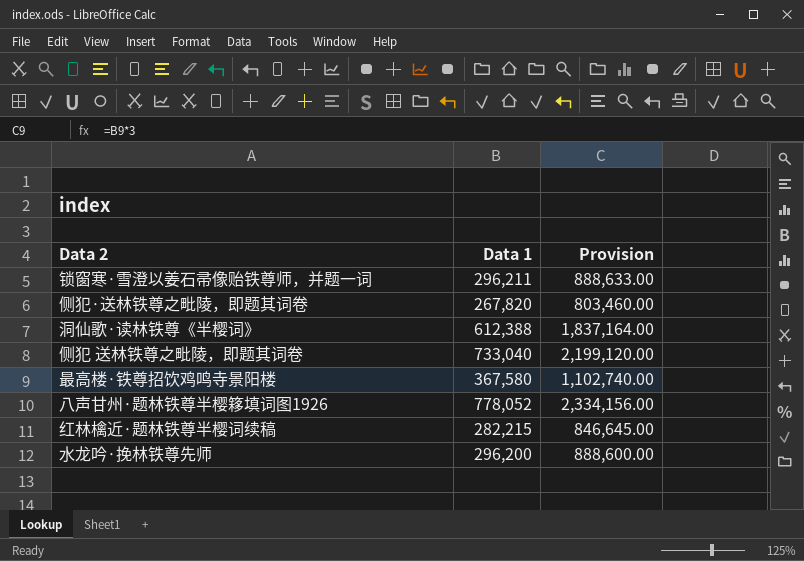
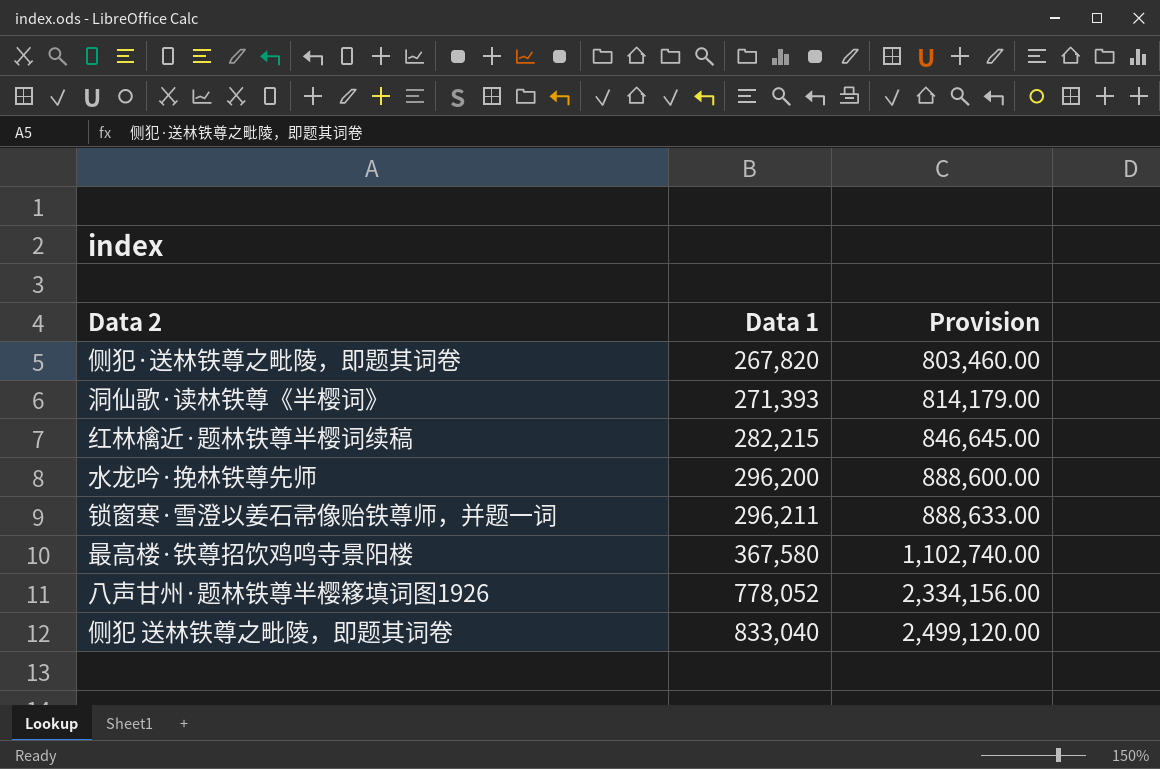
row order: none -> Data 1 ascending
洞仙歌·读林铁尊《半樱词》 | Data 1: 612,388 -> 271,393
洞仙歌·读林铁尊《半樱词》 | Provision: 1,837,164.00 -> 814,179.00
侧犯 送林铁尊之毗陵，即题其词卷 | Data 1: 733,040 -> 833,040
侧犯 送林铁尊之毗陵，即题其词卷 | Provision: 2,199,120.00 -> 2,499,120.00

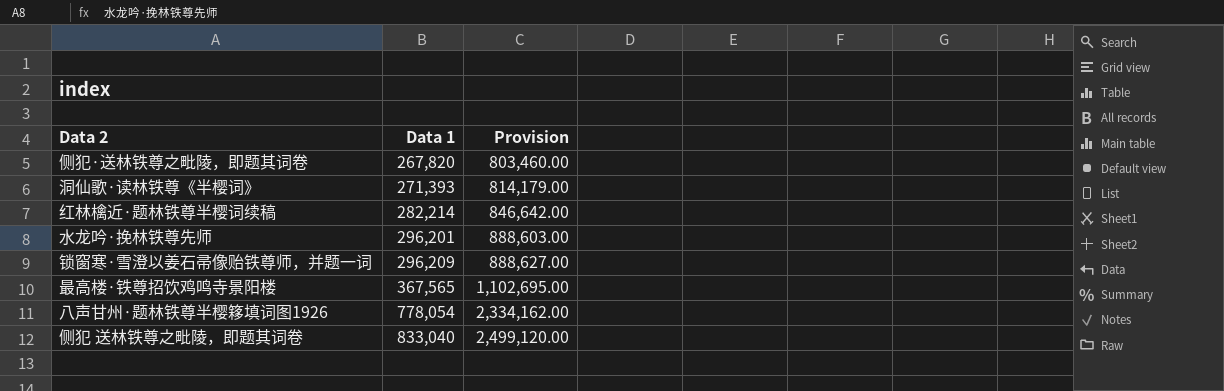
红林檎近·题林铁尊半樱词续稿 | Data 1: 282,215 -> 282,214
红林檎近·题林铁尊半樱词续稿 | Provision: 846,645.00 -> 846,642.00
水龙吟·挽林铁尊先师 | Data 1: 296,200 -> 296,201
水龙吟·挽林铁尊先师 | Provision: 888,600.00 -> 888,603.00
锁窗寒·雪澄以姜石帚像贻铁尊师，并题一词 | Data 1: 296,211 -> 296,209
锁窗寒·雪澄以姜石帚像贻铁尊师，并题一词 | Provision: 888,633.00 -> 888,627.00
最高楼·铁尊招饮鸡鸣寺景阳楼 | Data 1: 367,580 -> 367,565
最高楼·铁尊招饮鸡鸣寺景阳楼 | Provision: 1,102,740.00 -> 1,102,695.00
八声甘州·题林铁尊半樱簃填词图1926 | Data 1: 778,052 -> 778,054
八声甘州·题林铁尊半樱簃填词图1926 | Provision: 2,334,156.00 -> 2,334,162.00

